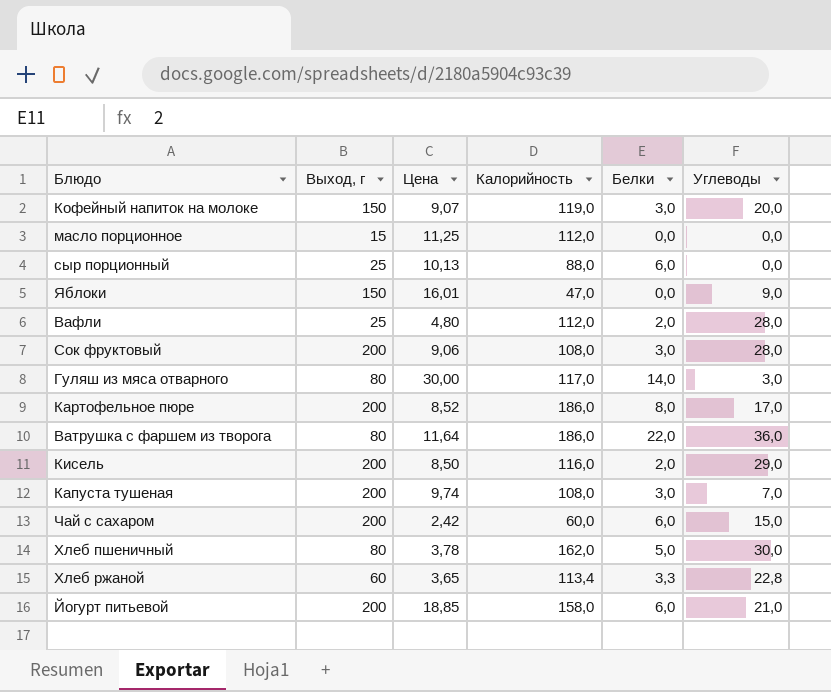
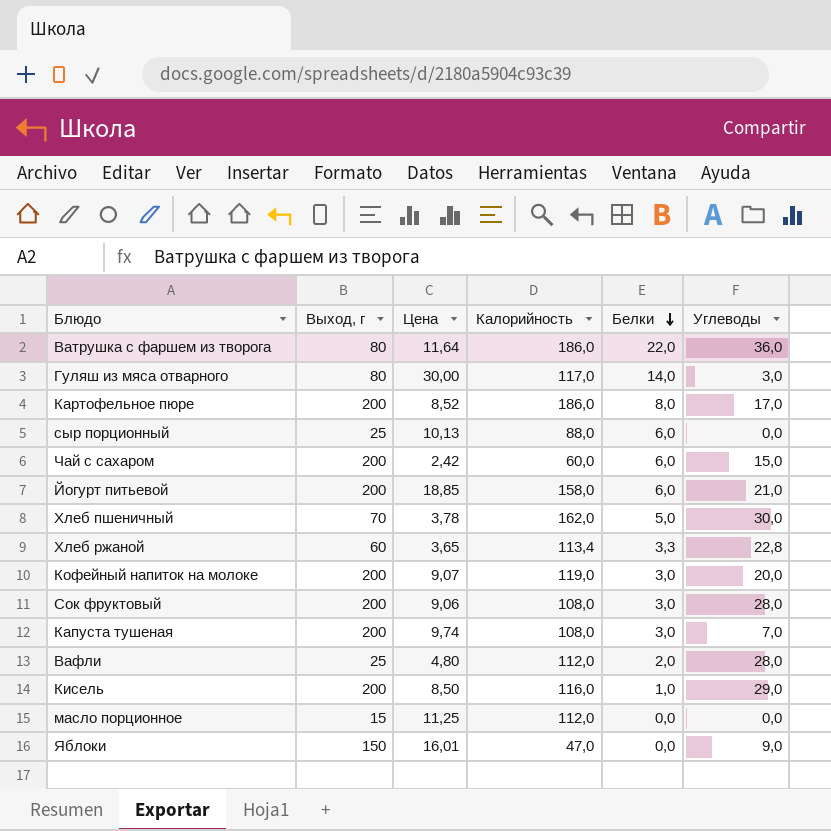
row order: none -> Белки descending
Хлеб пшеничный | Выход, г: 80 -> 70
Кофейный напиток на молоке | Выход, г: 150 -> 200
Кисель | Белки: 2,0 -> 1,0

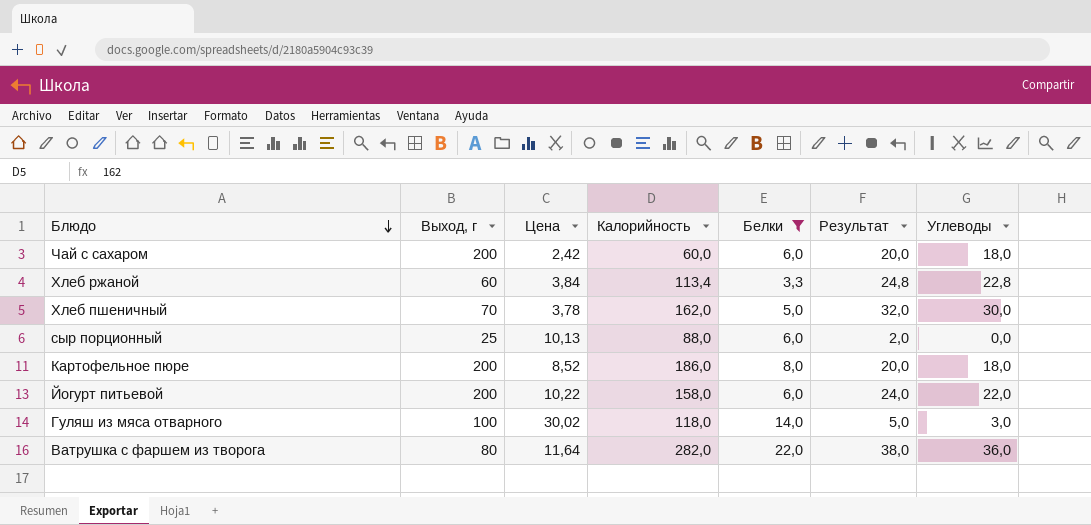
filter: none -> Белки >= 3,3
row order: Белки descending -> Блюдо descending
column Результат | formula: none -> [Углеводы] + 2
Чай с сахаром | Углеводы: 15,0 -> 18,0
Хлеб ржаной | Цена: 3,65 -> 3,84
Картофельное пюре | Углеводы: 17,0 -> 18,0
Йогурт питьевой | Цена: 18,85 -> 10,22
Йогурт питьевой | Углеводы: 21,0 -> 22,0
Гуляш из мяса отварного | Выход, г: 80 -> 100
Гуляш из мяса отварного | Цена: 30,00 -> 30,02
Гуляш из мяса отварного | Калорийность: 117,0 -> 118,0
Ватрушка с фаршем из творога | Калорийность: 186,0 -> 282,0

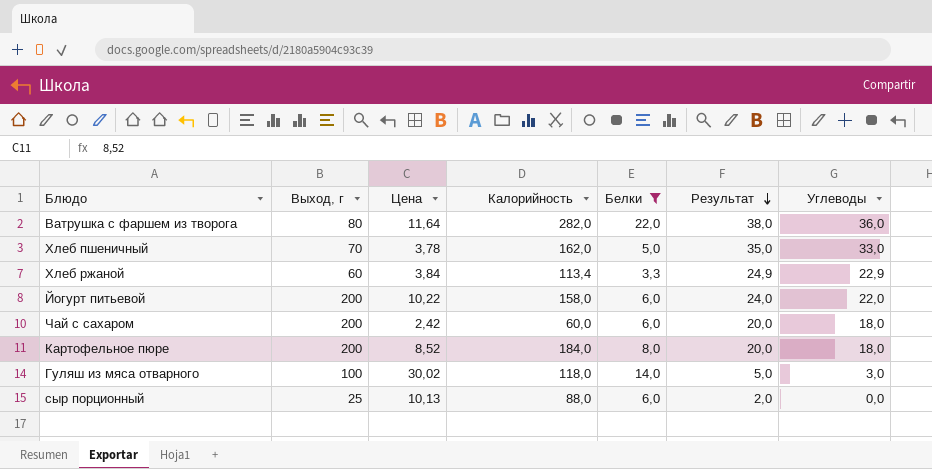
row order: Блюдо descending -> Результат descending
Хлеб пшеничный | Результат: 32,0 -> 35,0
Хлеб пшеничный | Углеводы: 30,0 -> 33,0
Хлеб ржаной | Результат: 24,8 -> 24,9
Хлеб ржаной | Углеводы: 22,8 -> 22,9
Картофельное пюре | Калорийность: 186,0 -> 184,0

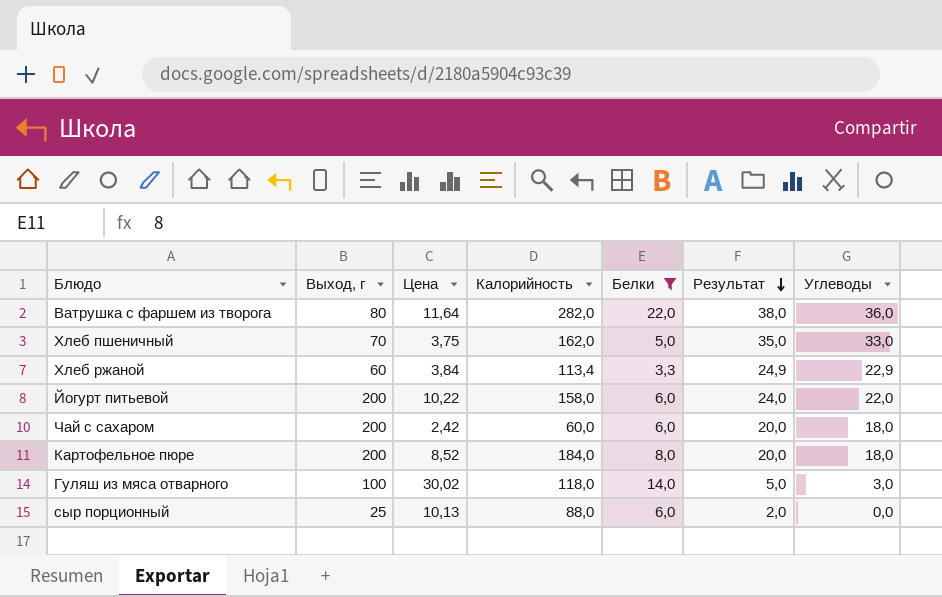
Хлеб пшеничный | Цена: 3,78 -> 3,75

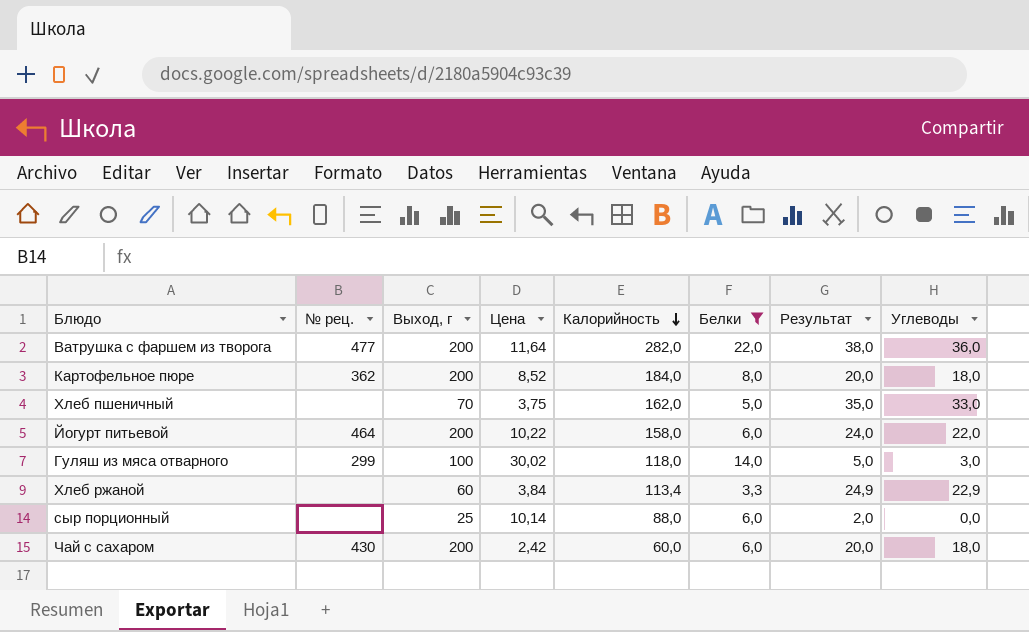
row order: Результат descending -> Калорийность descending
column № рец. | position: none -> 2
Ватрушка с фаршем из творога | Выход, г: 80 -> 200
сыр порционный | Цена: 10,13 -> 10,14

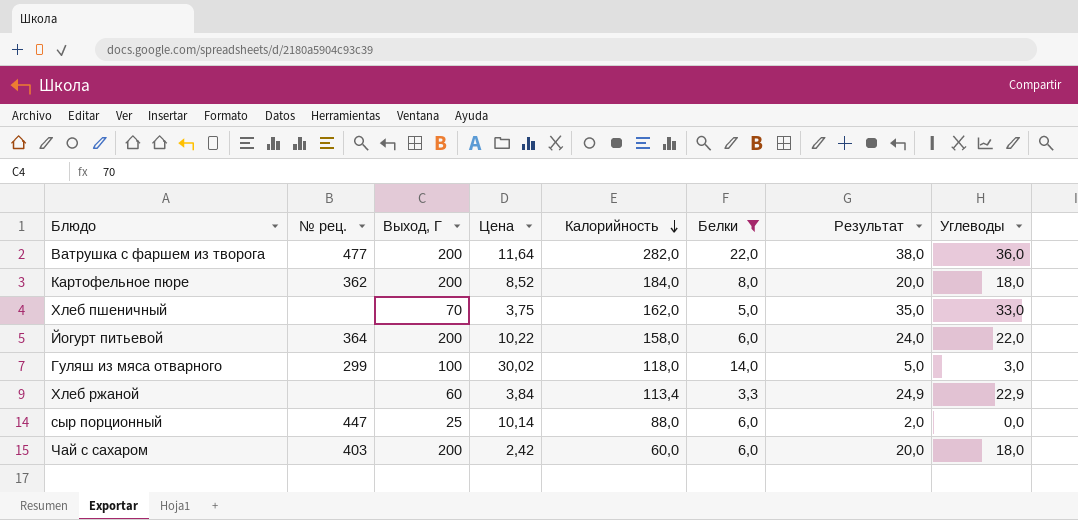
column name: Выход, г -> Выход, Г
Йогурт питьевой | № рец.: 464 -> 364
сыр порционный | № рец.: none -> 447
Чай с сахаром | № рец.: 430 -> 403

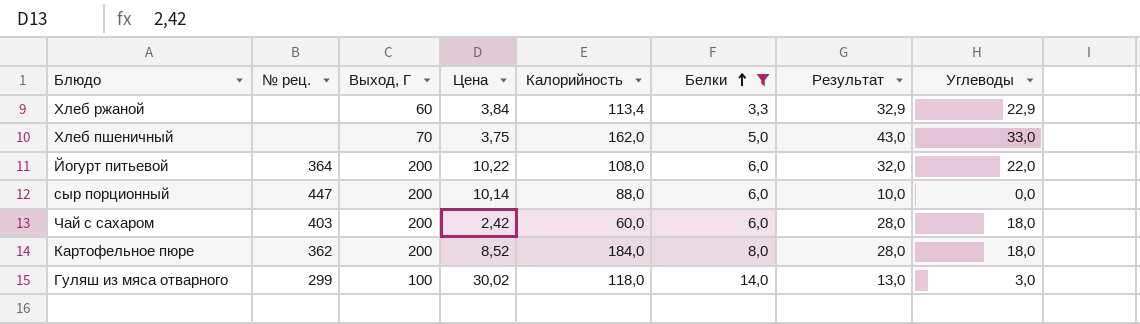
row order: Калорийность descending -> Белки ascending
column Результат | formula: [Углеводы] + 2 -> [Углеводы] + 10
row Ватрушка с фаршем из творога: 477 | 200 | 11,64 | 282,0 | 22,0 | 38,0 | 36,0 -> none
Йогурт питьевой | Калорийность: 158,0 -> 108,0
сыр порционный | Выход, Г: 25 -> 200

